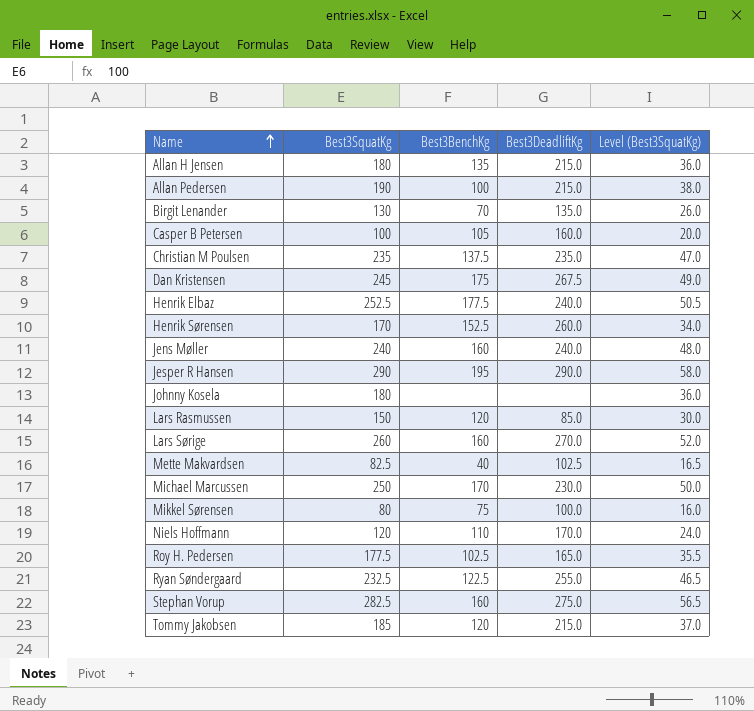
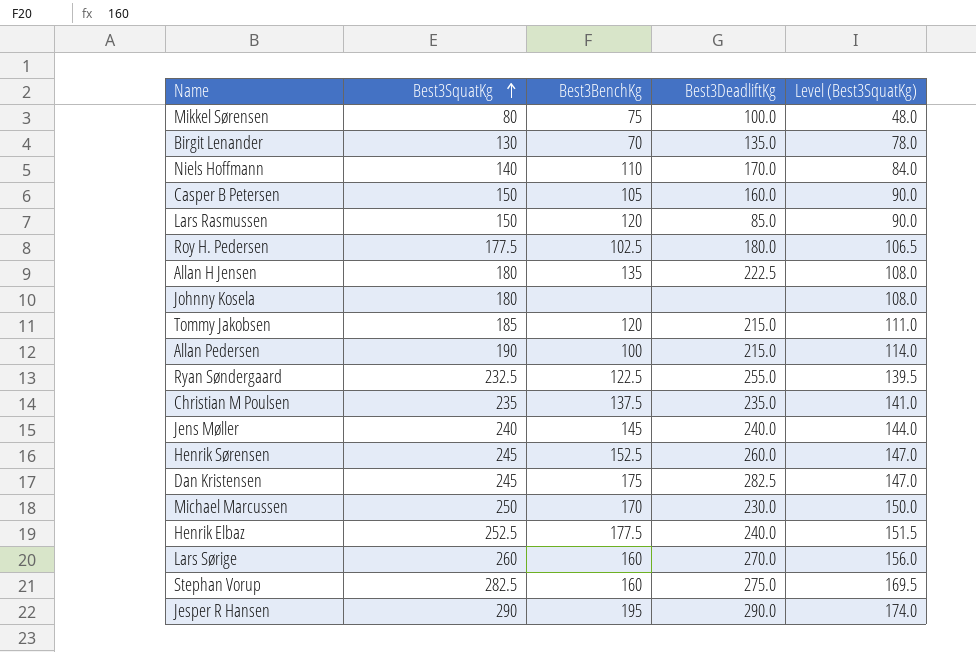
row order: Name ascending -> Best3SquatKg ascending
column Level (Best3SquatKg) | formula: [Best3SquatKg] * 0.2 -> [Best3SquatKg] * 0.6
row Mette Makvardsen: 82.5 | 40 | 102.5 | 16.5 -> none
Niels Hoffmann | Best3SquatKg: 120 -> 140
Casper B Petersen | Best3SquatKg: 100 -> 150
Roy H. Pedersen | Best3DeadliftKg: 165.0 -> 180.0
Allan H Jensen | Best3DeadliftKg: 215.0 -> 222.5
Jens Møller | Best3BenchKg: 160 -> 145
Henrik Sørensen | Best3SquatKg: 170 -> 245
Dan Kristensen | Best3DeadliftKg: 267.5 -> 282.5

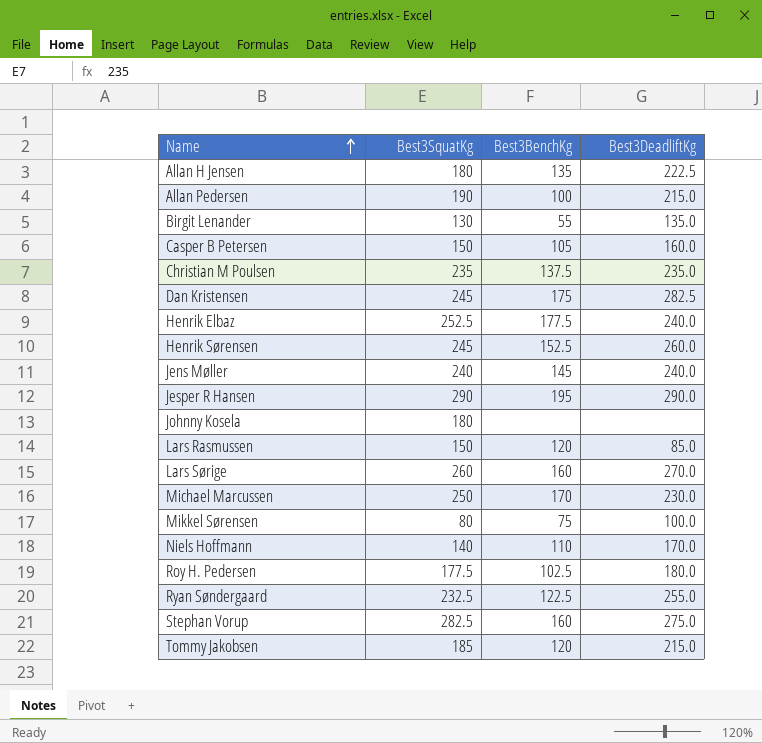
row order: Best3SquatKg ascending -> Name ascending
column Level (Best3SquatKg) | formula: [Best3SquatKg] * 0.6 -> none
Birgit Lenander | Best3BenchKg: 70 -> 55

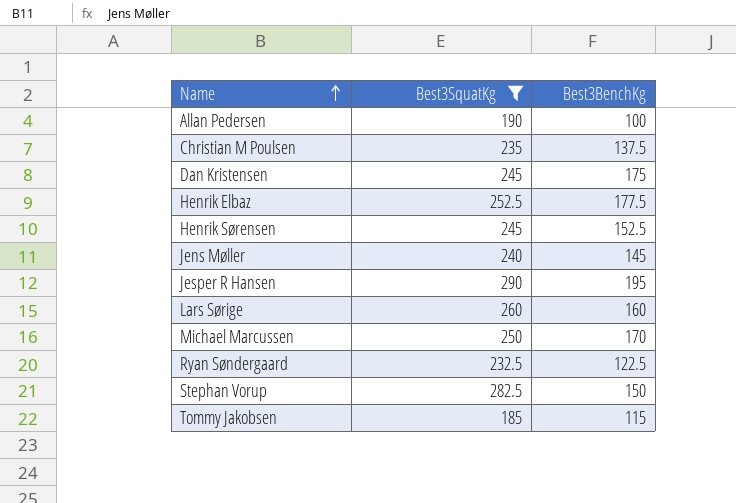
filter: none -> Best3SquatKg >= 185
column Best3DeadliftKg | position: 4 -> none
Stephan Vorup | Best3BenchKg: 160 -> 150
Tommy Jakobsen | Best3BenchKg: 120 -> 115

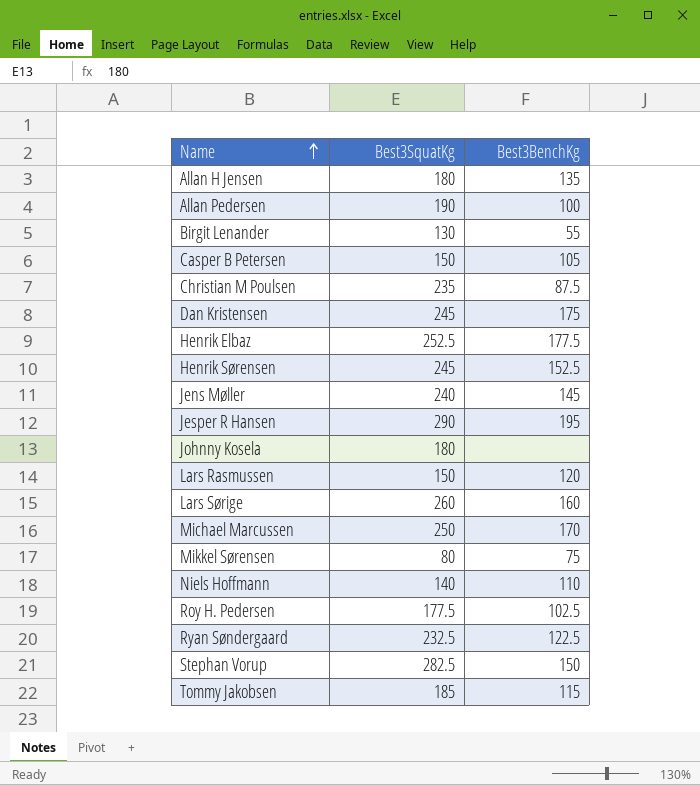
filter: Best3SquatKg >= 185 -> none
Christian M Poulsen | Best3BenchKg: 137.5 -> 87.5

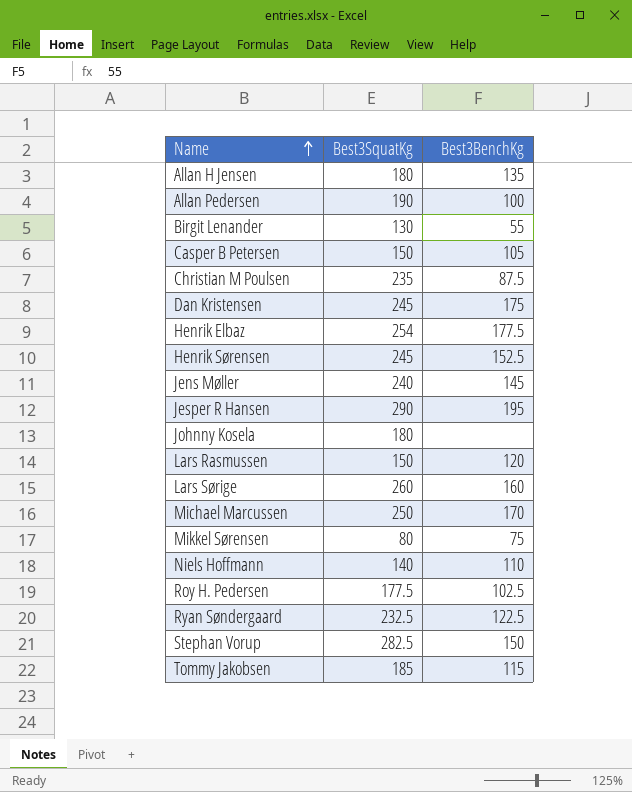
Henrik Elbaz | Best3SquatKg: 252.5 -> 254

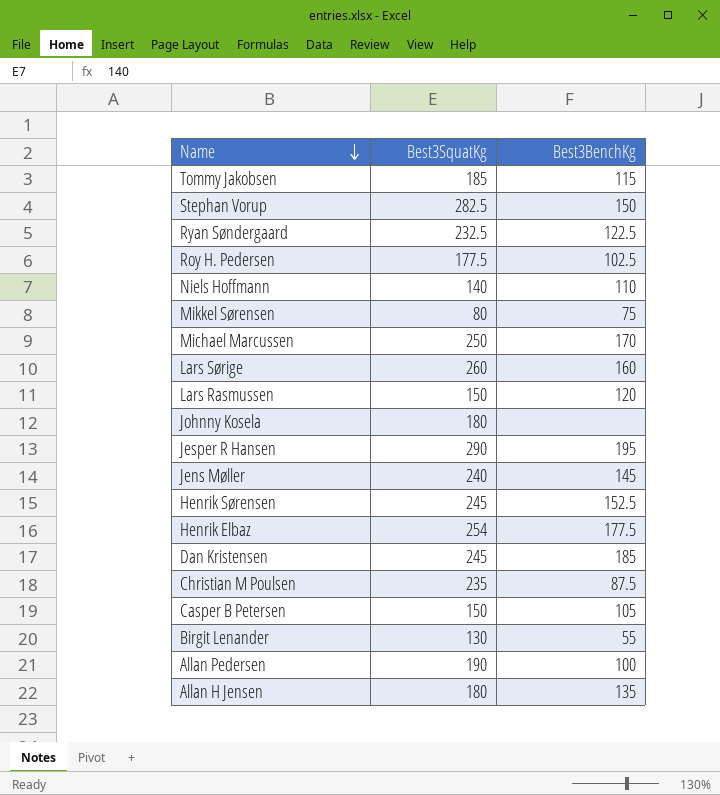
row order: Name ascending -> Name descending
Dan Kristensen | Best3BenchKg: 175 -> 185

